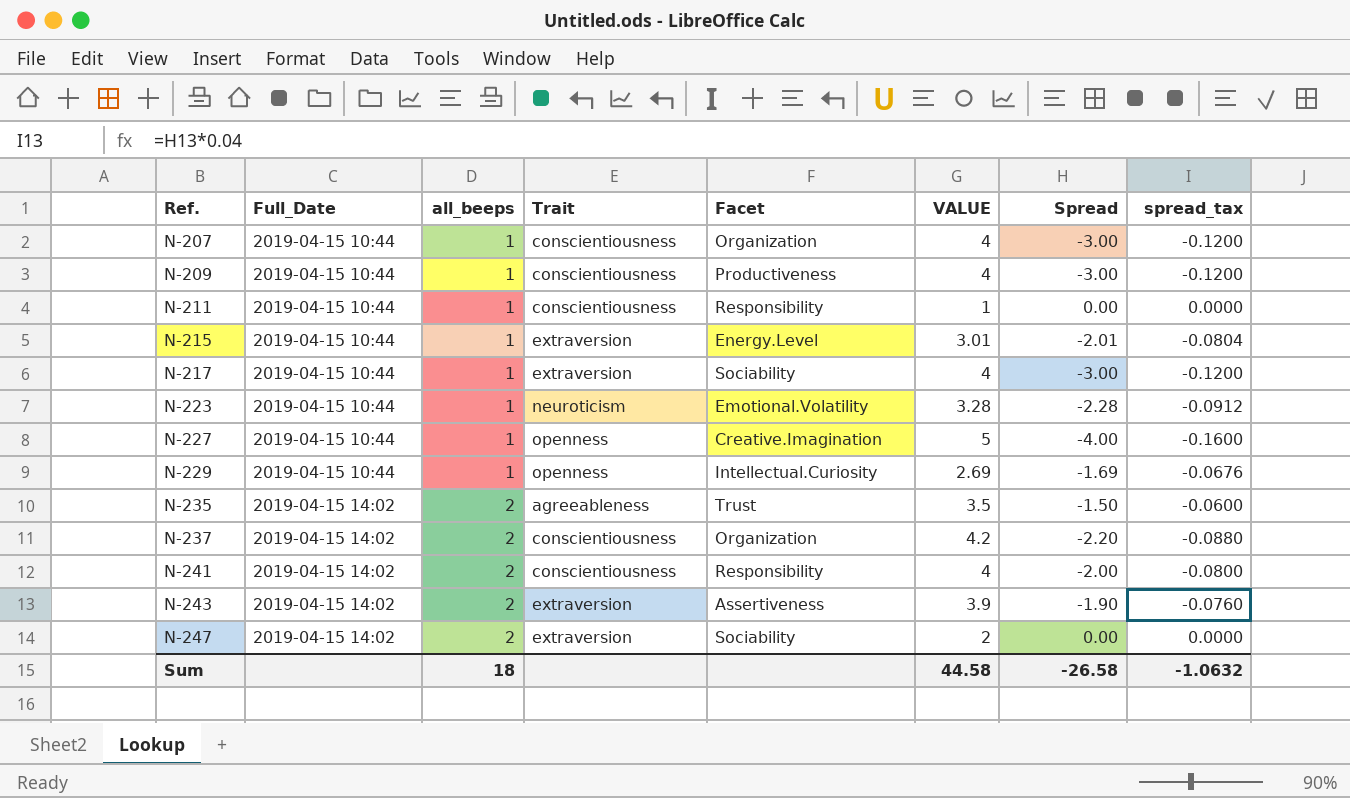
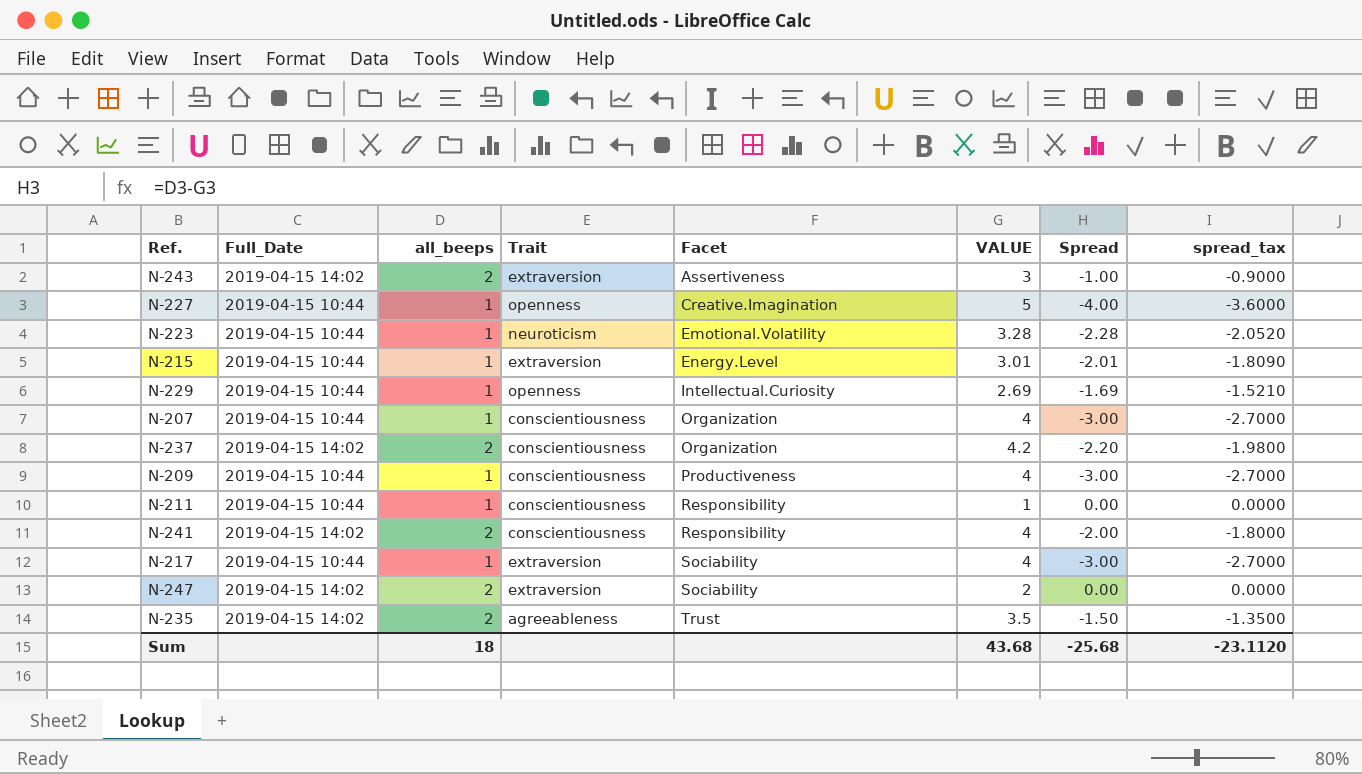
row order: Ref. ascending -> Facet ascending
column spread_tax | formula: [Spread] * 0.04 -> [Spread] * 0.9
N-243 | VALUE: 3.9 -> 3
N-243 | Spread: -1.90 -> -1.00
Sum | VALUE: 44.58 -> 43.68
Sum | Spread: -26.58 -> -25.68
Sum | spread_tax: -1.0632 -> -23.1120

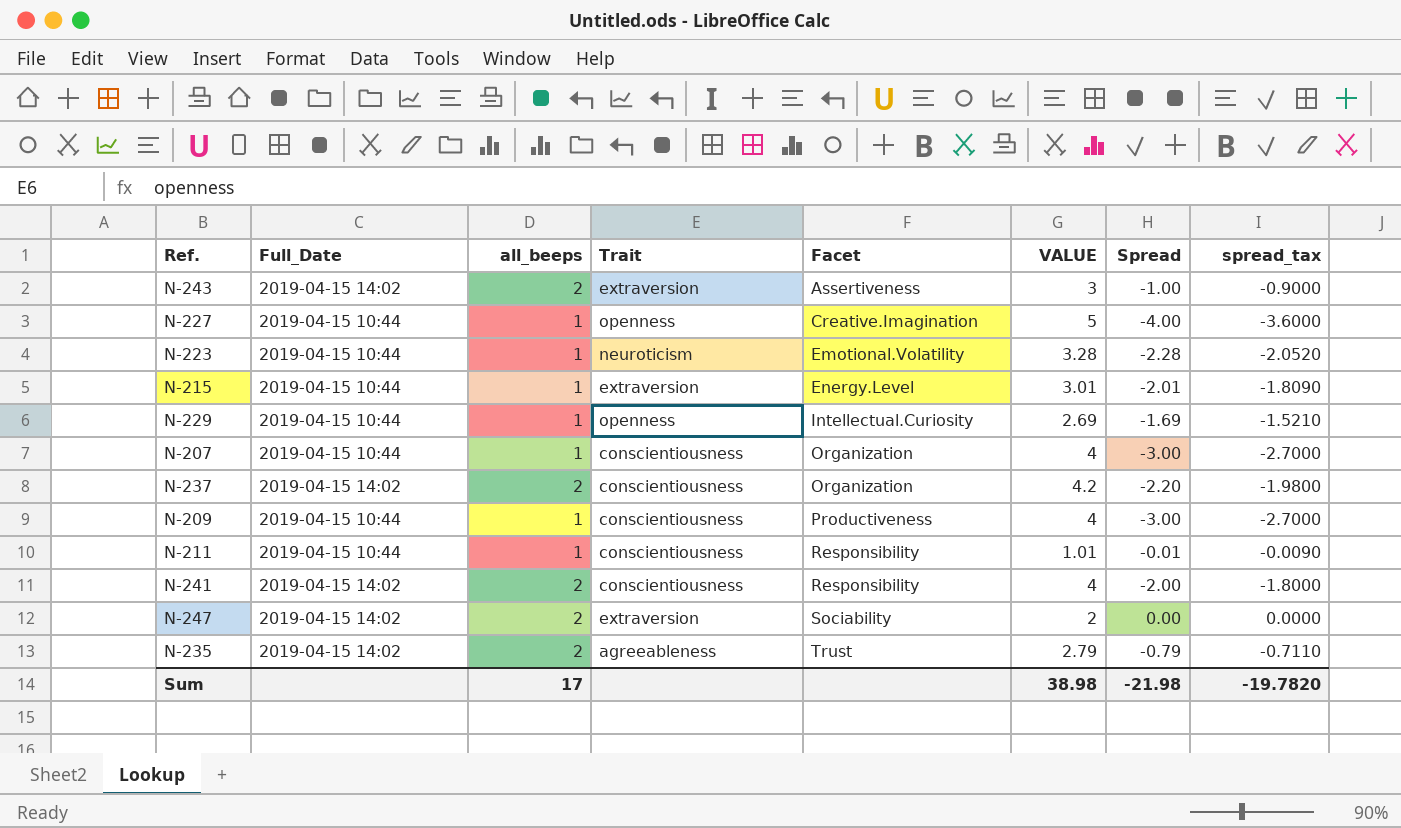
row N-217: 2019-04-15 10:44 | 1 | extraversion | Sociability | 4 | -3.00 | -2.7000 -> none
N-211 | VALUE: 1 -> 1.01
N-211 | Spread: 0.00 -> -0.01
N-211 | spread_tax: 0.0000 -> -0.0090
N-235 | VALUE: 3.5 -> 2.79
N-235 | Spread: -1.50 -> -0.79
N-235 | spread_tax: -1.3500 -> -0.7110
Sum | all_beeps: 18 -> 17
Sum | VALUE: 43.68 -> 38.98
Sum | Spread: -25.68 -> -21.98
Sum | spread_tax: -23.1120 -> -19.7820

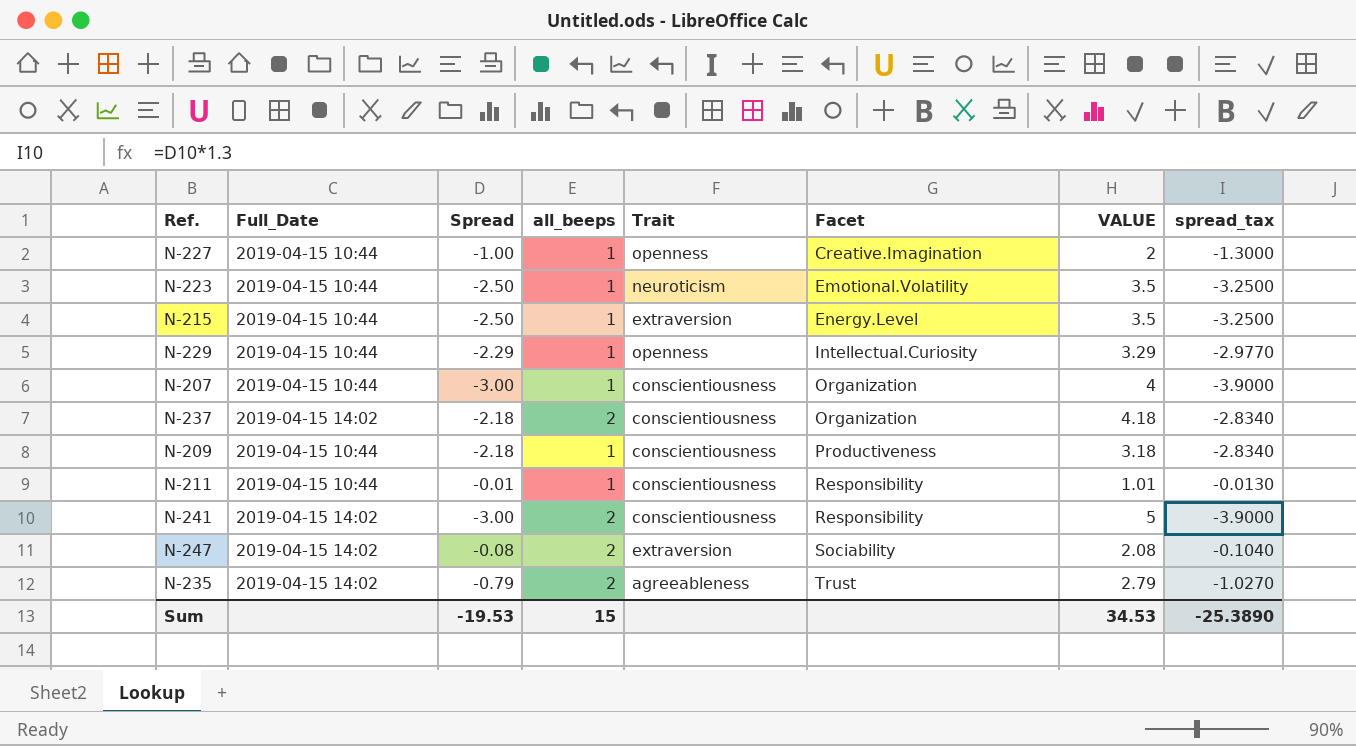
column Spread | position: 7 -> 3
column spread_tax | formula: [Spread] * 0.9 -> [Spread] * 1.3
row N-243: 2019-04-15 14:02 | 2 | extraversion | Assertiveness | 3 | -1.00 | -0.9000 -> none
N-227 | Spread: -4.00 -> -1.00
N-227 | VALUE: 5 -> 2
N-223 | Spread: -2.28 -> -2.50
N-223 | VALUE: 3.28 -> 3.5
N-215 | Spread: -2.01 -> -2.50
N-215 | VALUE: 3.01 -> 3.5
N-229 | Spread: -1.69 -> -2.29
N-229 | VALUE: 2.69 -> 3.29
N-237 | Spread: -2.20 -> -2.18
N-237 | VALUE: 4.2 -> 4.18
N-209 | Spread: -3.00 -> -2.18
N-209 | VALUE: 4 -> 3.18
N-241 | Spread: -2.00 -> -3.00
N-241 | VALUE: 4 -> 5
N-247 | Spread: 0.00 -> -0.08
N-247 | VALUE: 2 -> 2.08
Sum | Spread: -21.98 -> -19.53
Sum | all_beeps: 17 -> 15
Sum | VALUE: 38.98 -> 34.53
Sum | spread_tax: -19.7820 -> -25.3890

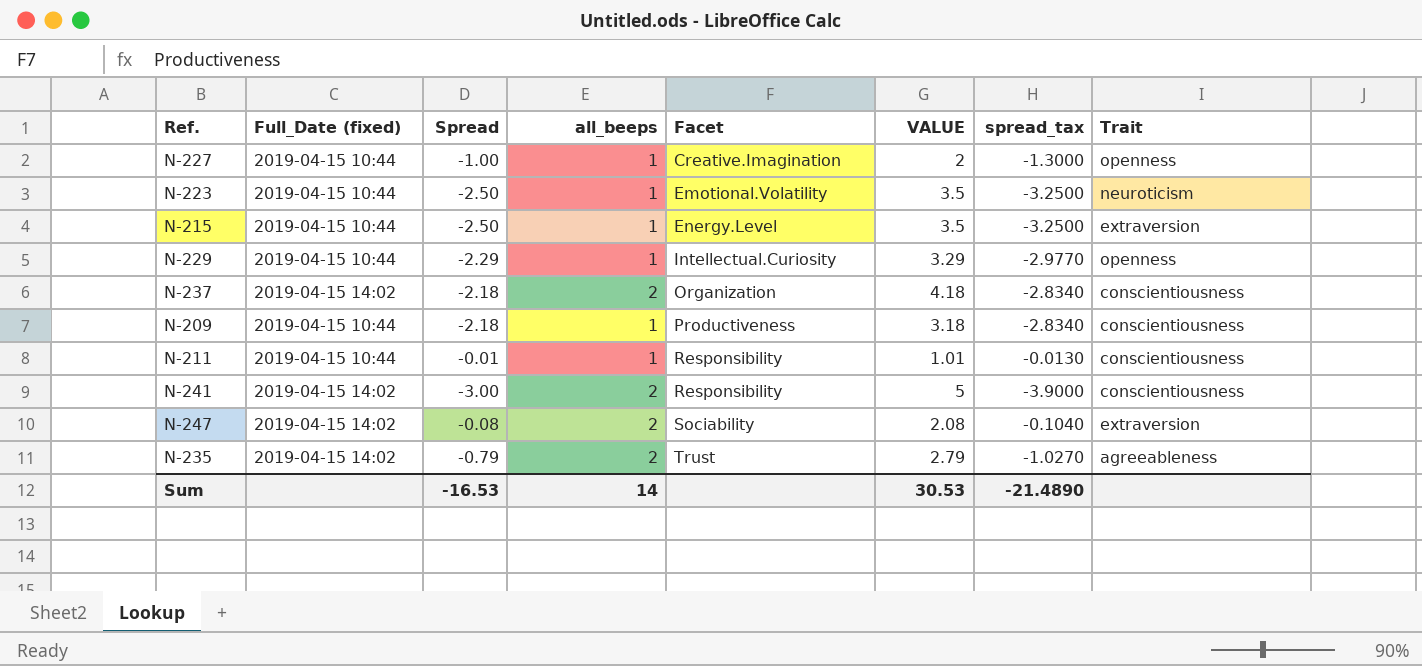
column name: Full_Date -> Full_Date (fixed)
column Trait | position: 5 -> 8
row N-207: 2019-04-15 10:44 | -3.00 | 1 | conscientiousness | Organization | 4 | -3.9000 -> none
Sum | Spread: -19.53 -> -16.53
Sum | all_beeps: 15 -> 14
Sum | VALUE: 34.53 -> 30.53
Sum | spread_tax: -25.3890 -> -21.4890

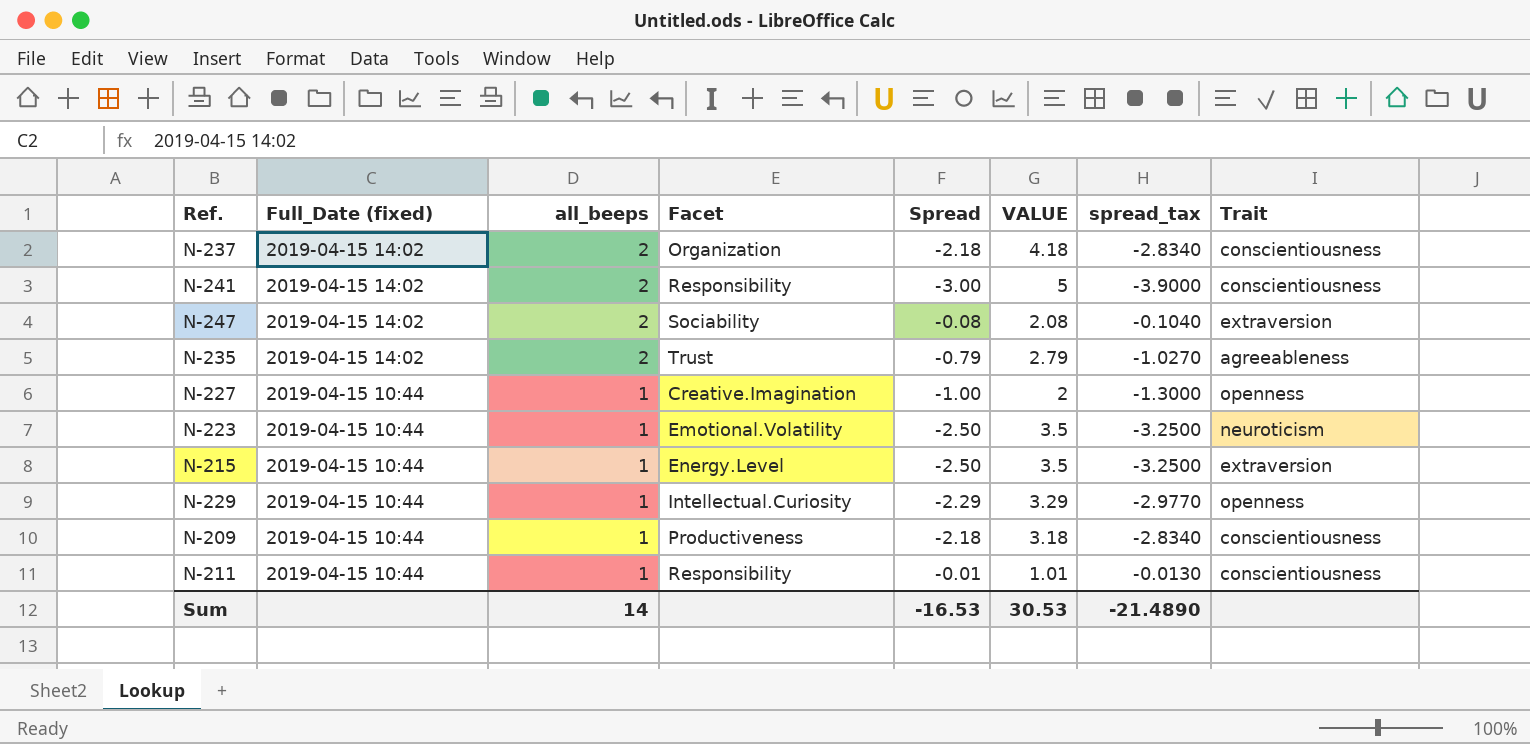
row order: Facet ascending -> Full_Date (fixed) descending
column Spread | position: 3 -> 5

